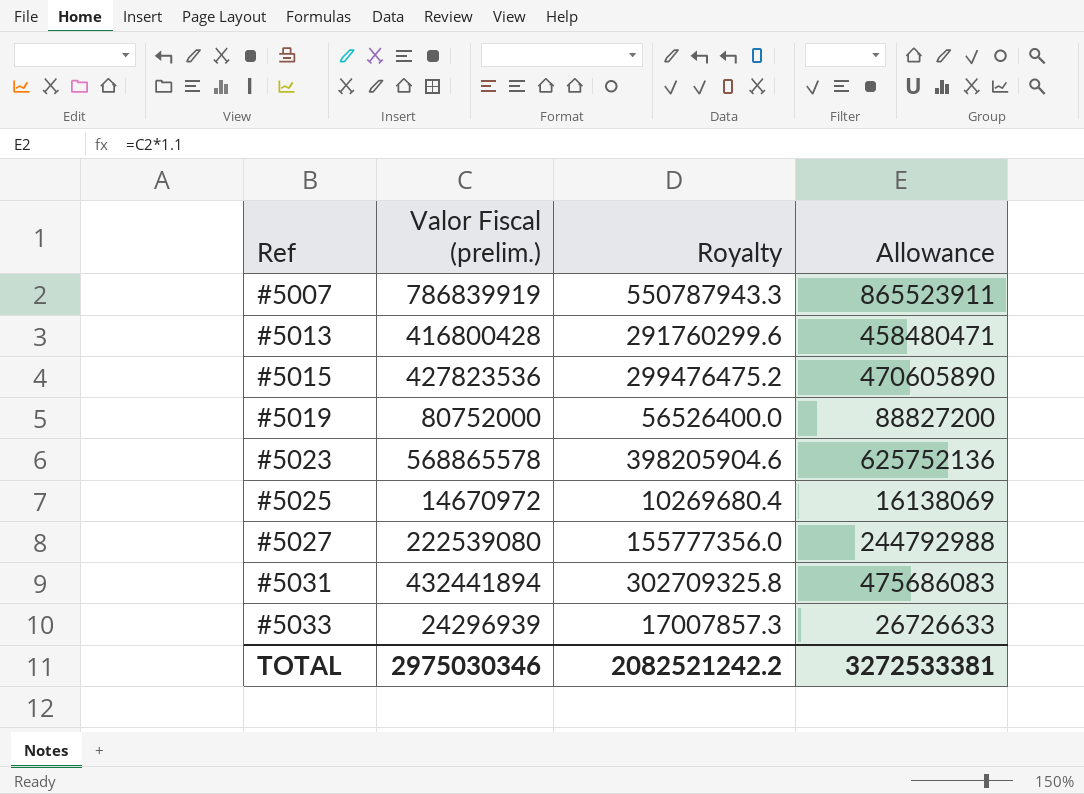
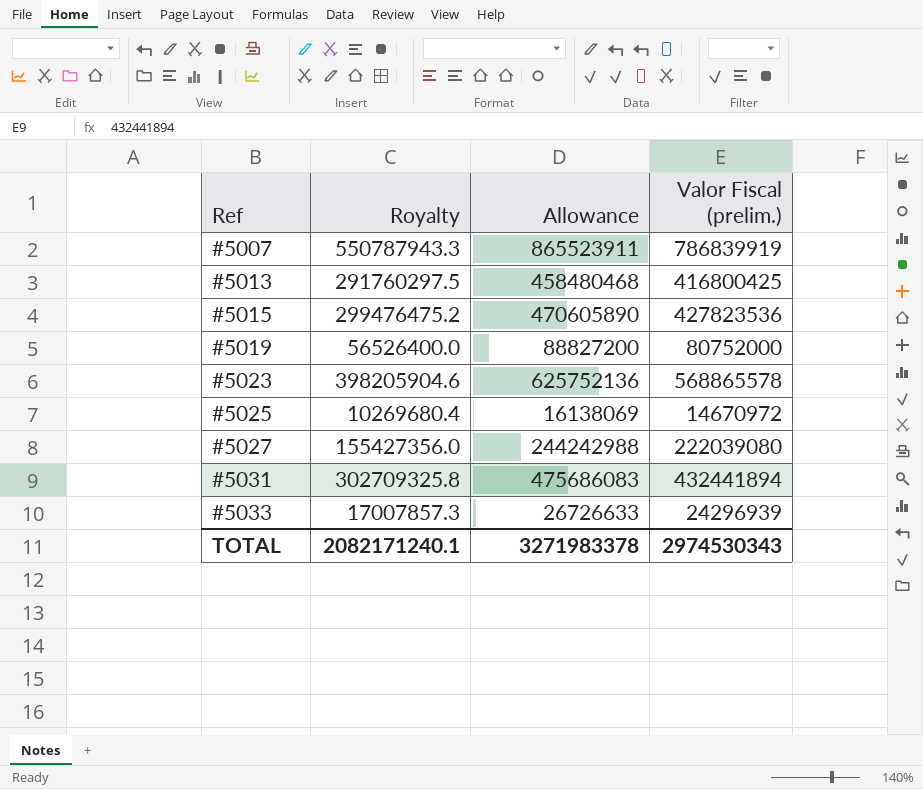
column Valor Fiscal (prelim.) | position: 2 -> 4
#5013 | Royalty: 291760299.6 -> 291760297.5
#5013 | Allowance: 458480471 -> 458480468
#5013 | Valor Fiscal (prelim.): 416800428 -> 416800425
#5027 | Royalty: 155777356.0 -> 155427356.0
#5027 | Allowance: 244792988 -> 244242988
#5027 | Valor Fiscal (prelim.): 222539080 -> 222039080
TOTAL | Royalty: 2082521242.2 -> 2082171240.1
TOTAL | Allowance: 3272533381 -> 3271983378
TOTAL | Valor Fiscal (prelim.): 2975030346 -> 2974530343

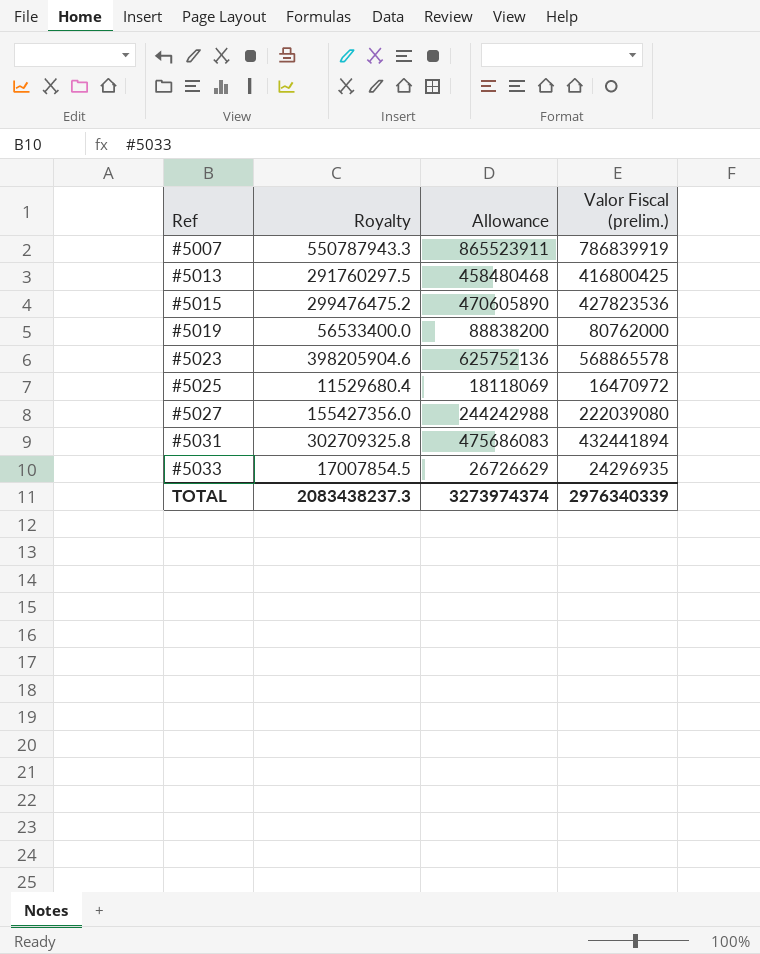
#5019 | Royalty: 56526400.0 -> 56533400.0
#5019 | Allowance: 88827200 -> 88838200
#5019 | Valor Fiscal (prelim.): 80752000 -> 80762000
#5025 | Royalty: 10269680.4 -> 11529680.4
#5025 | Allowance: 16138069 -> 18118069
#5025 | Valor Fiscal (prelim.): 14670972 -> 16470972
#5033 | Royalty: 17007857.3 -> 17007854.5
#5033 | Allowance: 26726633 -> 26726629
#5033 | Valor Fiscal (prelim.): 24296939 -> 24296935
TOTAL | Royalty: 2082171240.1 -> 2083438237.3
TOTAL | Allowance: 3271983378 -> 3273974374
TOTAL | Valor Fiscal (prelim.): 2974530343 -> 2976340339

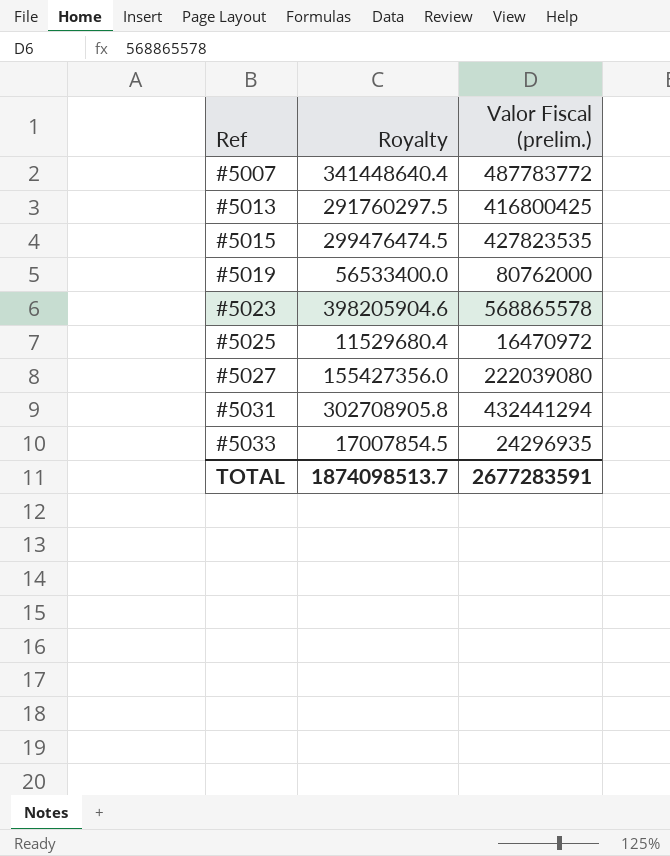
column Allowance | formula: [Valor Fiscal (prelim.)] * 1.1 -> none
#5007 | Royalty: 550787943.3 -> 341448640.4
#5007 | Valor Fiscal (prelim.): 786839919 -> 487783772
#5015 | Royalty: 299476475.2 -> 299476474.5
#5015 | Valor Fiscal (prelim.): 427823536 -> 427823535
#5031 | Royalty: 302709325.8 -> 302708905.8
#5031 | Valor Fiscal (prelim.): 432441894 -> 432441294
TOTAL | Royalty: 2083438237.3 -> 1874098513.7
TOTAL | Valor Fiscal (prelim.): 2976340339 -> 2677283591

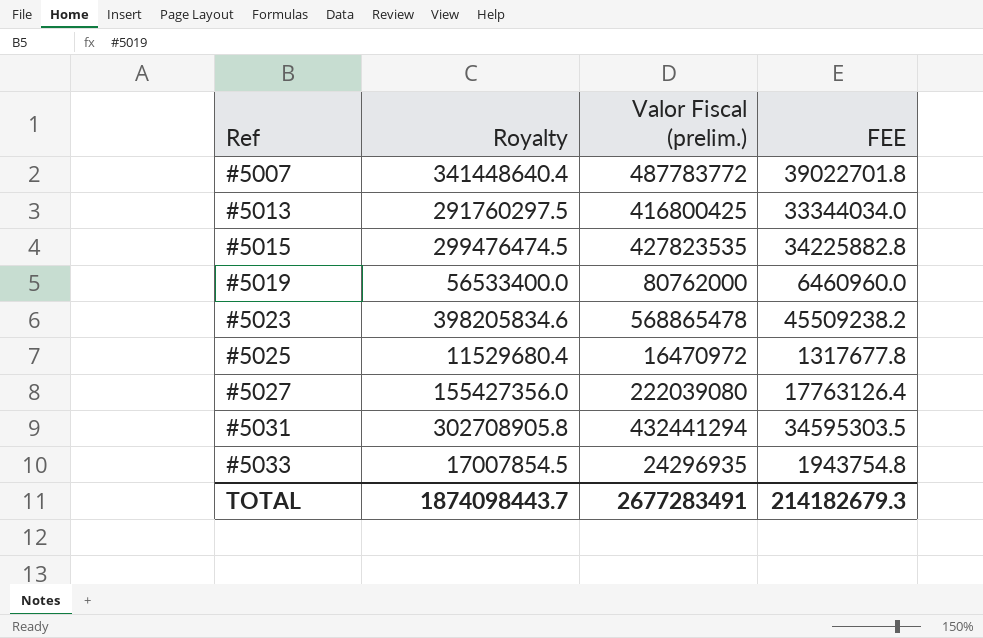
column FEE | formula: none -> [Valor Fiscal (prelim.)] * 0.08
#5023 | Royalty: 398205904.6 -> 398205834.6
#5023 | Valor Fiscal (prelim.): 568865578 -> 568865478
TOTAL | Royalty: 1874098513.7 -> 1874098443.7
TOTAL | Valor Fiscal (prelim.): 2677283591 -> 2677283491

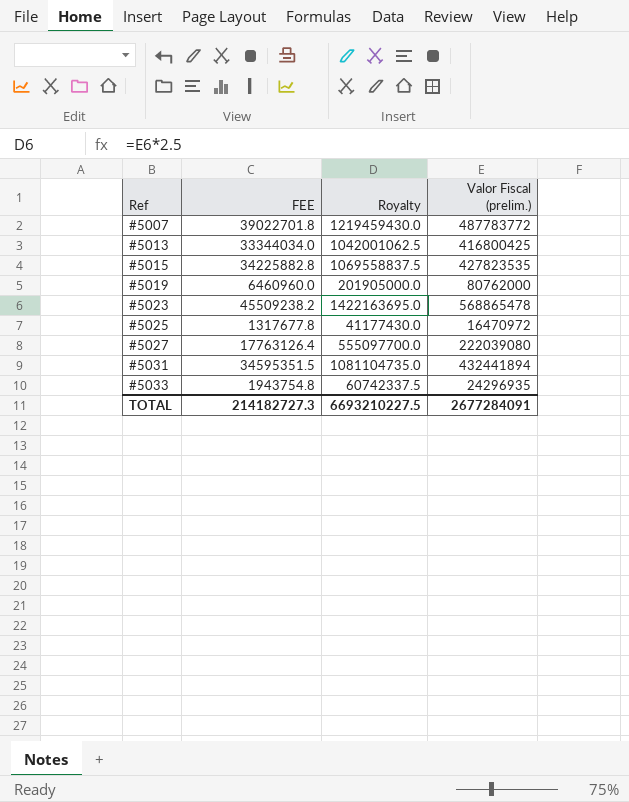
column FEE | position: 4 -> 2
column Royalty | formula: [Valor Fiscal (prelim.)] * 0.7 -> [Valor Fiscal (prelim.)] * 2.5
#5031 | FEE: 34595303.5 -> 34595351.5
#5031 | Valor Fiscal (prelim.): 432441294 -> 432441894
TOTAL | FEE: 214182679.3 -> 214182727.3
TOTAL | Royalty: 1874098443.7 -> 6693210227.5
TOTAL | Valor Fiscal (prelim.): 2677283491 -> 2677284091

